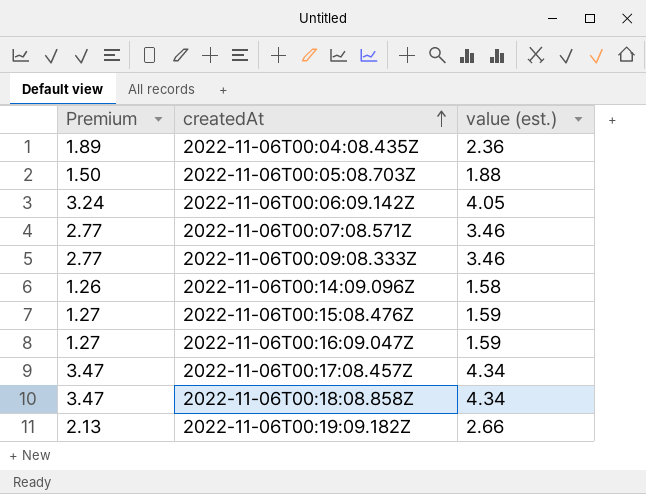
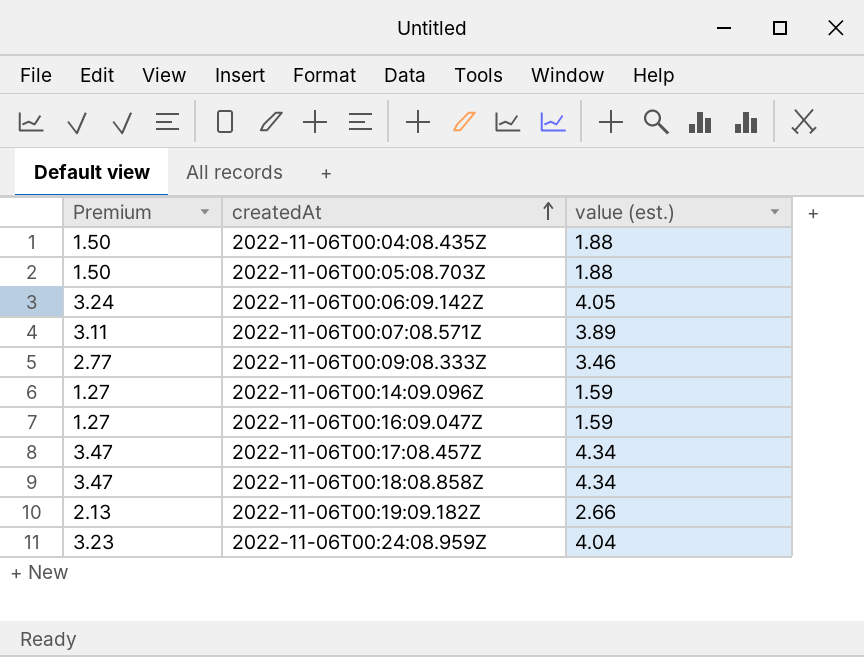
row 2022-11-06T00:15:08.476Z: 1.27 | 1.59 -> none
2022-11-06T00:04:08.435Z | Premium: 1.89 -> 1.50
2022-11-06T00:04:08.435Z | value (est.): 2.36 -> 1.88
2022-11-06T00:07:08.571Z | Premium: 2.77 -> 3.11
2022-11-06T00:07:08.571Z | value (est.): 3.46 -> 3.89
2022-11-06T00:14:09.096Z | Premium: 1.26 -> 1.27
2022-11-06T00:14:09.096Z | value (est.): 1.58 -> 1.59
row 2022-11-06T00:24:08.959Z: none -> 3.23 | 4.04

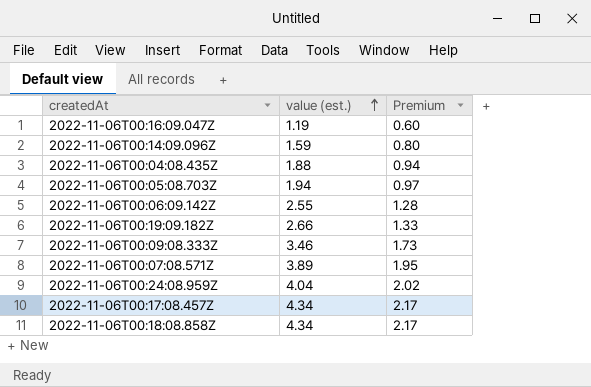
row order: createdAt ascending -> value (est.) ascending
column Premium | formula: [value (est.)] * 0.8 -> [value (est.)] * 0.5
column Premium | position: 1 -> 3
2022-11-06T00:16:09.047Z | value (est.): 1.59 -> 1.19
2022-11-06T00:05:08.703Z | value (est.): 1.88 -> 1.94
2022-11-06T00:06:09.142Z | value (est.): 4.05 -> 2.55

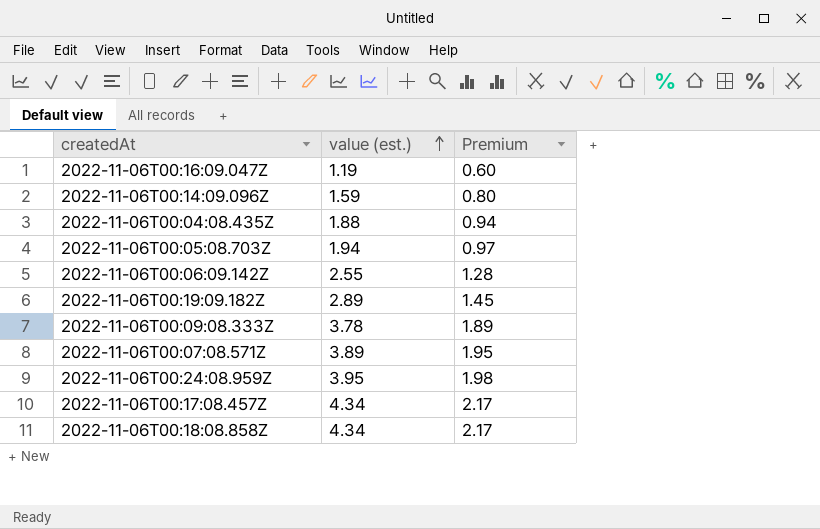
2022-11-06T00:19:09.182Z | value (est.): 2.66 -> 2.89
2022-11-06T00:19:09.182Z | Premium: 1.33 -> 1.45
2022-11-06T00:09:08.333Z | value (est.): 3.46 -> 3.78
2022-11-06T00:09:08.333Z | Premium: 1.73 -> 1.89
2022-11-06T00:24:08.959Z | value (est.): 4.04 -> 3.95
2022-11-06T00:24:08.959Z | Premium: 2.02 -> 1.98

